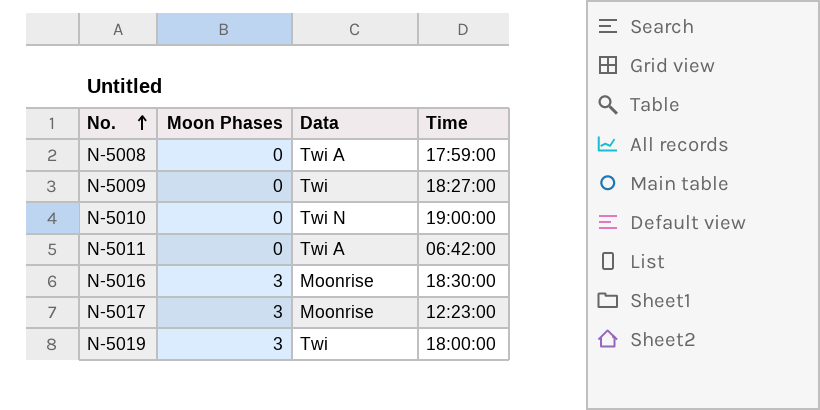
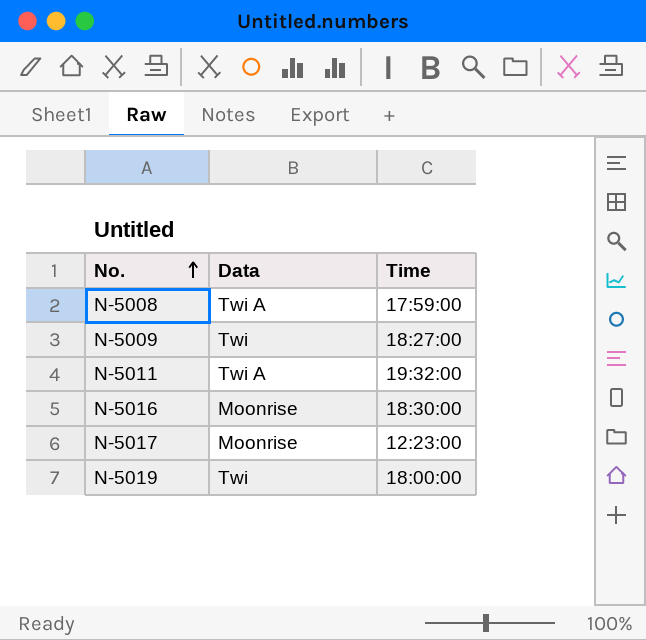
column Moon Phases | position: 2 -> none
row N-5010: 0 | Twi N | 19:00:00 -> none
N-5011 | Time: 06:42:00 -> 19:32:00

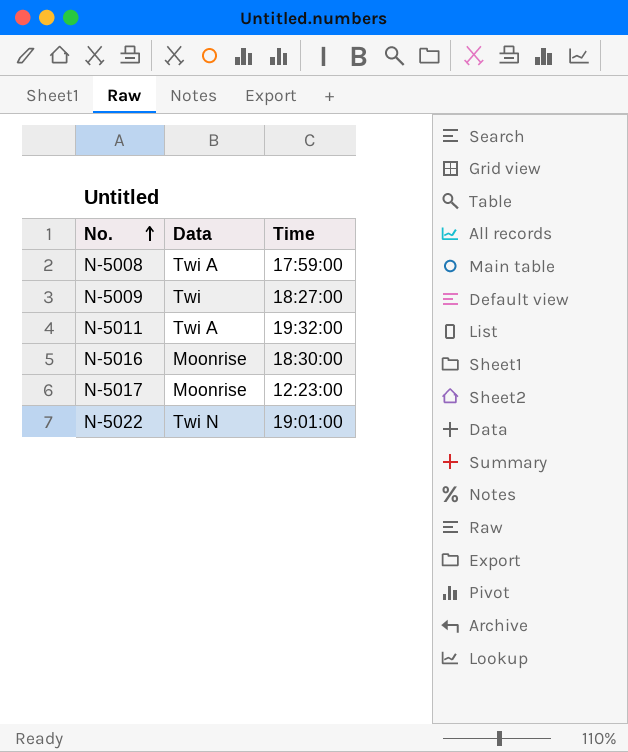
row N-5019: Twi | 18:00:00 -> none
row N-5022: none -> Twi N | 19:01:00

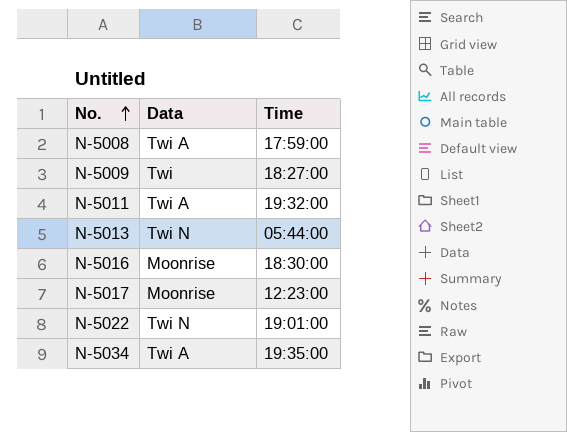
row N-5013: none -> Twi N | 05:44:00
row N-5034: none -> Twi A | 19:35:00

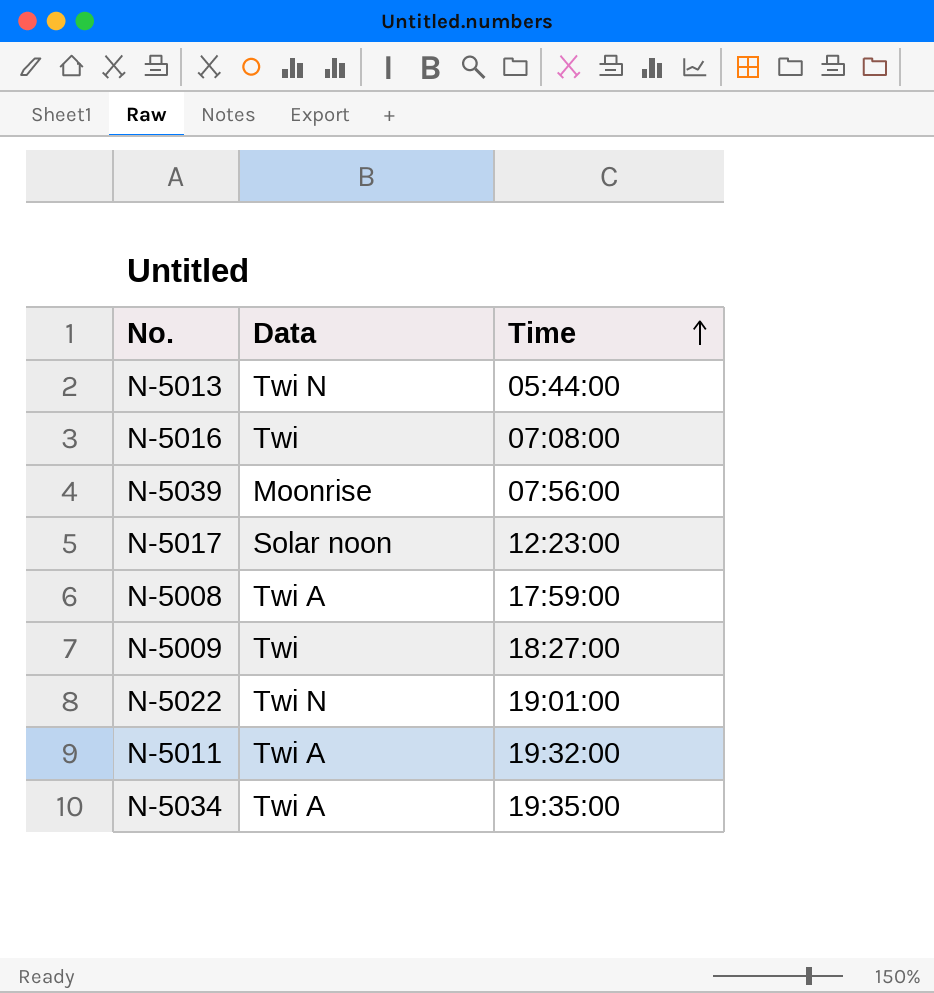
row order: No. ascending -> Time ascending
N-5016 | Data: Moonrise -> Twi
N-5016 | Time: 18:30:00 -> 07:08:00
row N-5039: none -> Moonrise | 07:56:00
N-5017 | Data: Moonrise -> Solar noon

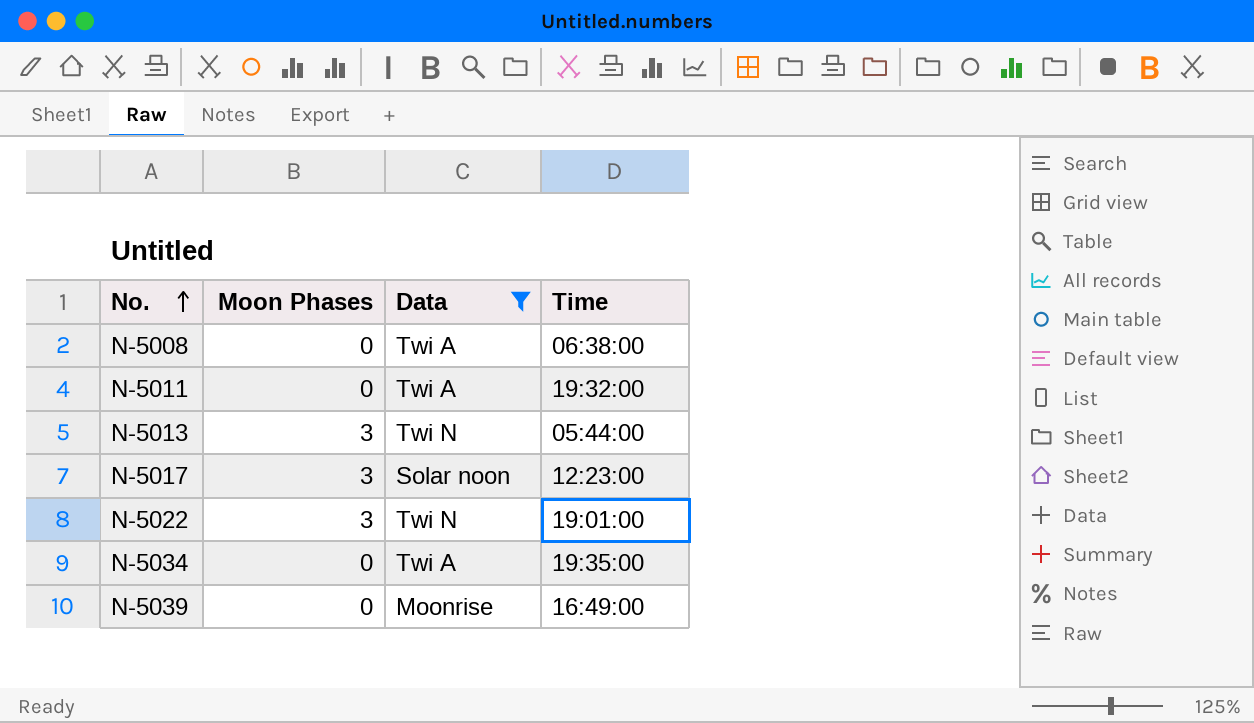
filter: none -> Data != Twi
row order: Time ascending -> No. ascending
column Moon Phases | position: none -> 2
N-5008 | Time: 17:59:00 -> 06:38:00
N-5039 | Time: 07:56:00 -> 16:49:00

